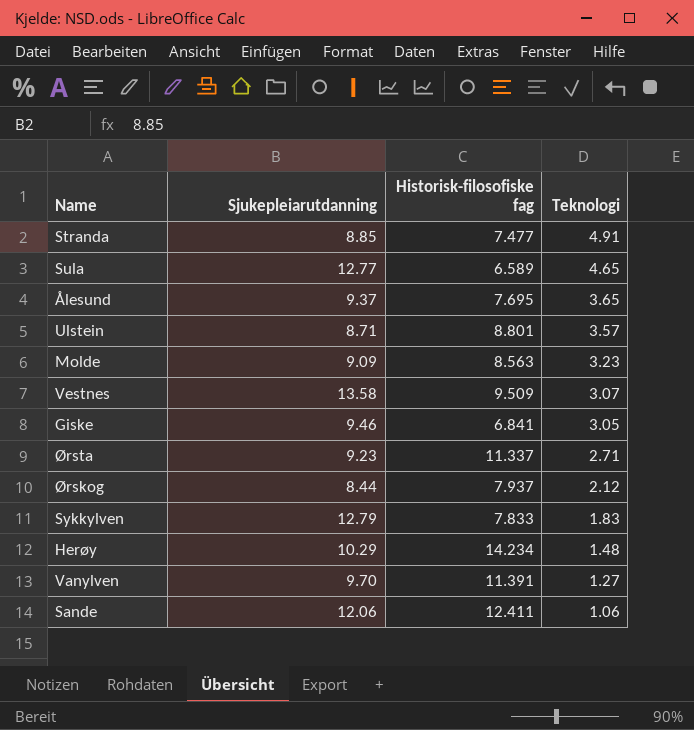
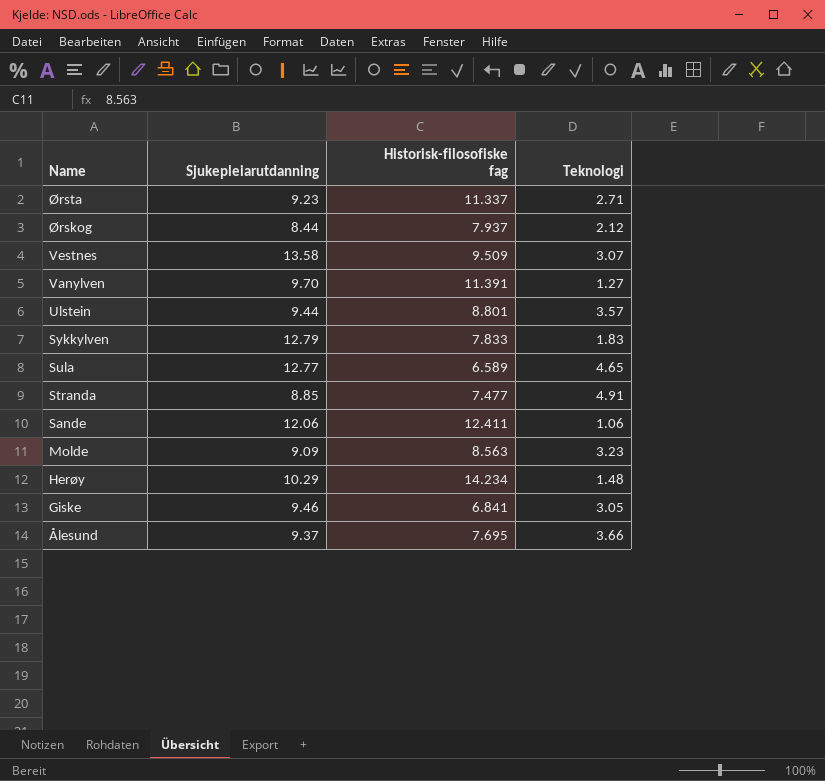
row order: Teknologi descending -> Name descending
Ulstein | Sjukepleiarutdanning: 8.71 -> 9.44
Ålesund | Teknologi: 3.65 -> 3.66

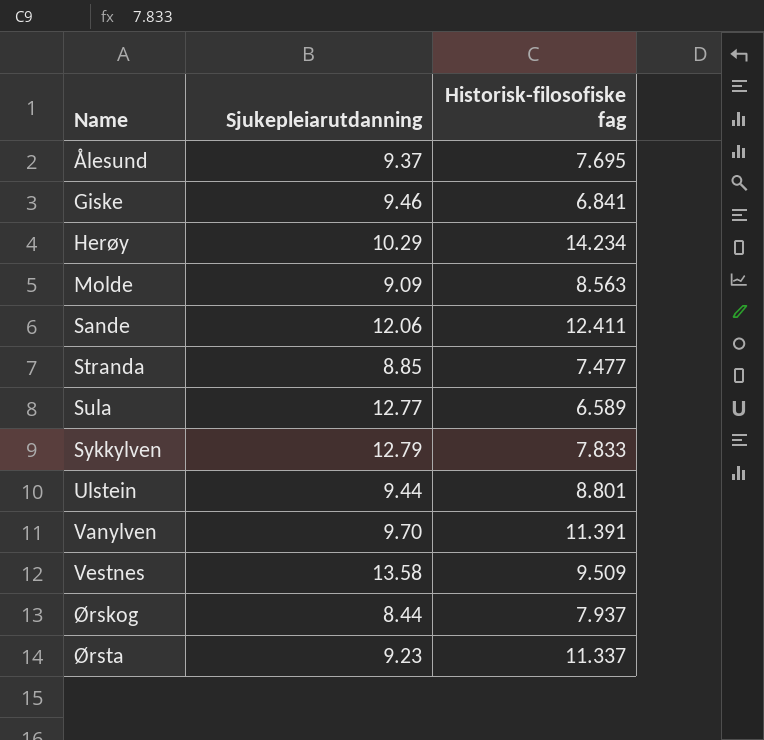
row order: Name descending -> Name ascending
column Teknologi | position: 4 -> none

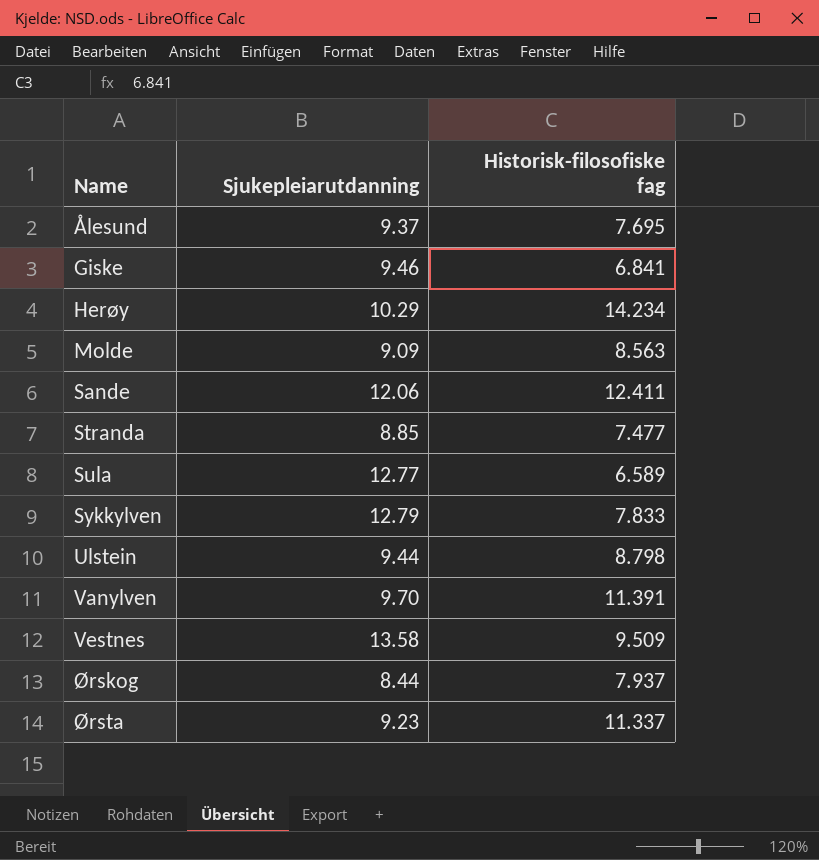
Ulstein | Historisk-filosofiske fag: 8.801 -> 8.798

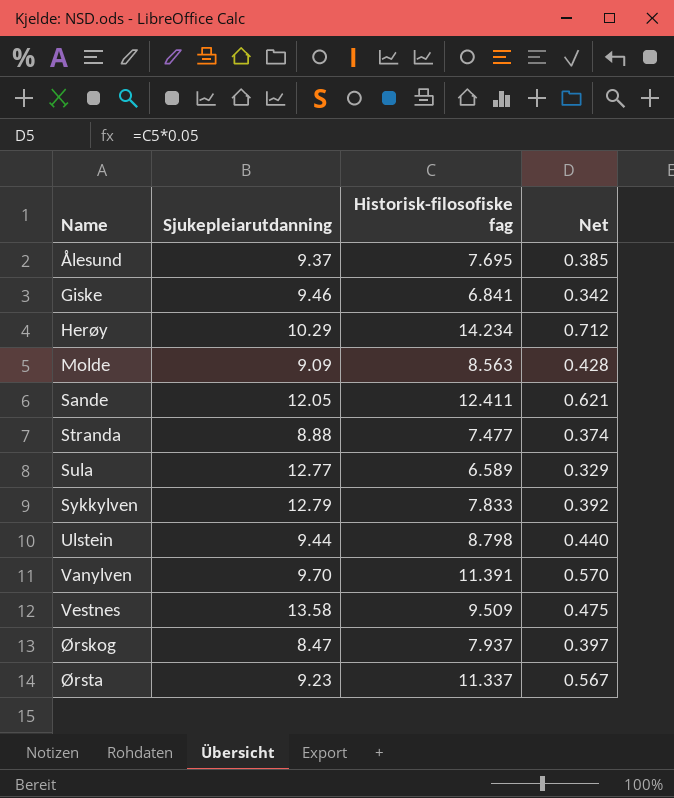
column Net | formula: none -> [Historisk-filosofiske fag] * 0.05
Sande | Sjukepleiarutdanning: 12.06 -> 12.05
Stranda | Sjukepleiarutdanning: 8.85 -> 8.88
Ørskog | Sjukepleiarutdanning: 8.44 -> 8.47

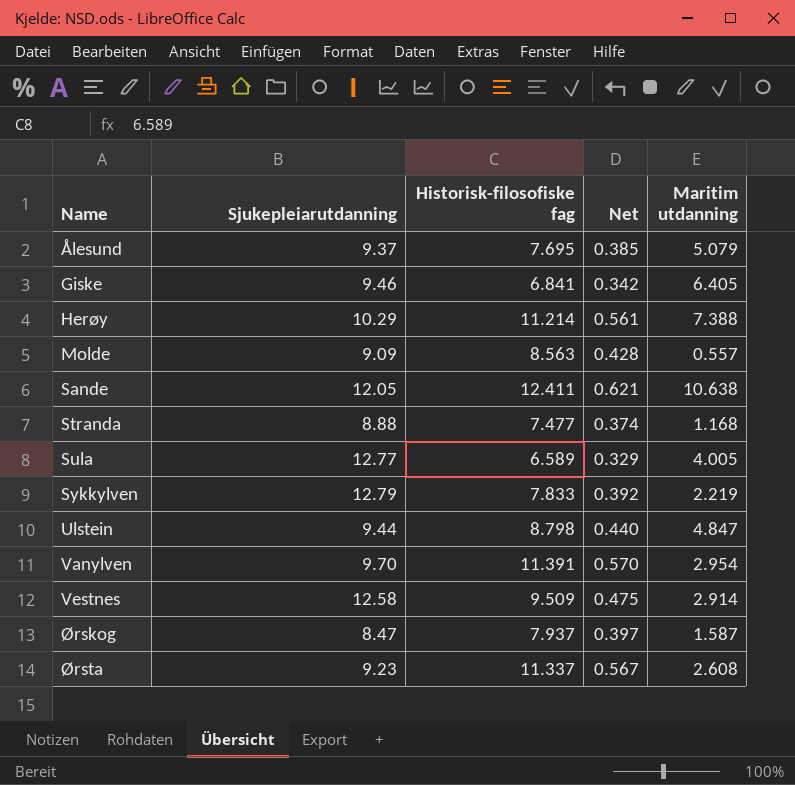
column Maritim utdanning | position: none -> 5
Herøy | Historisk-filosofiske fag: 14.234 -> 11.214
Herøy | Net: 0.712 -> 0.561
Vestnes | Sjukepleiarutdanning: 13.58 -> 12.58

